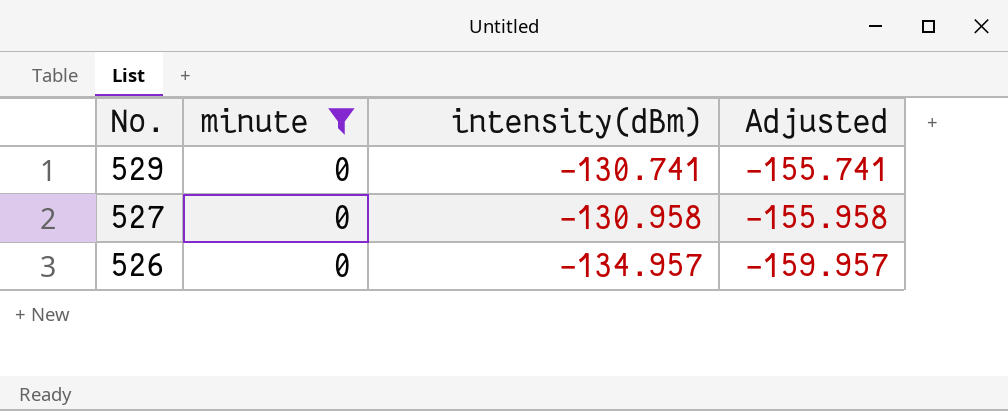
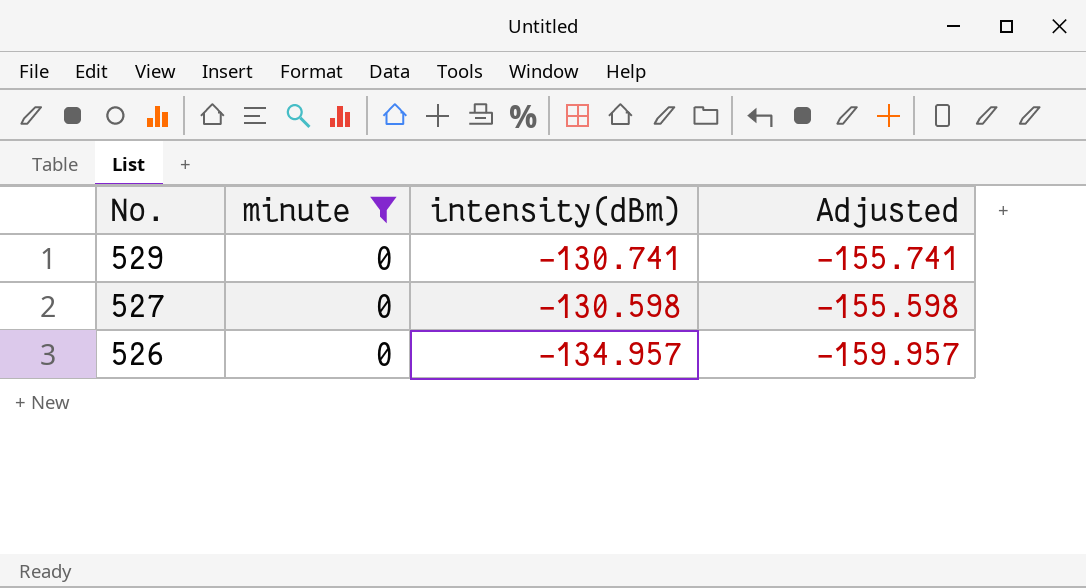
527 | intensity(dBm): -130.958 -> -130.598
527 | Adjusted: -155.958 -> -155.598

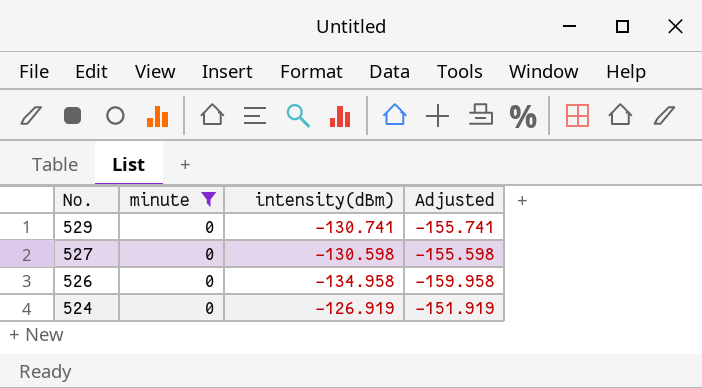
526 | intensity(dBm): -134.957 -> -134.958
526 | Adjusted: -159.957 -> -159.958
row 524: none -> 0 | -126.919 | -151.919

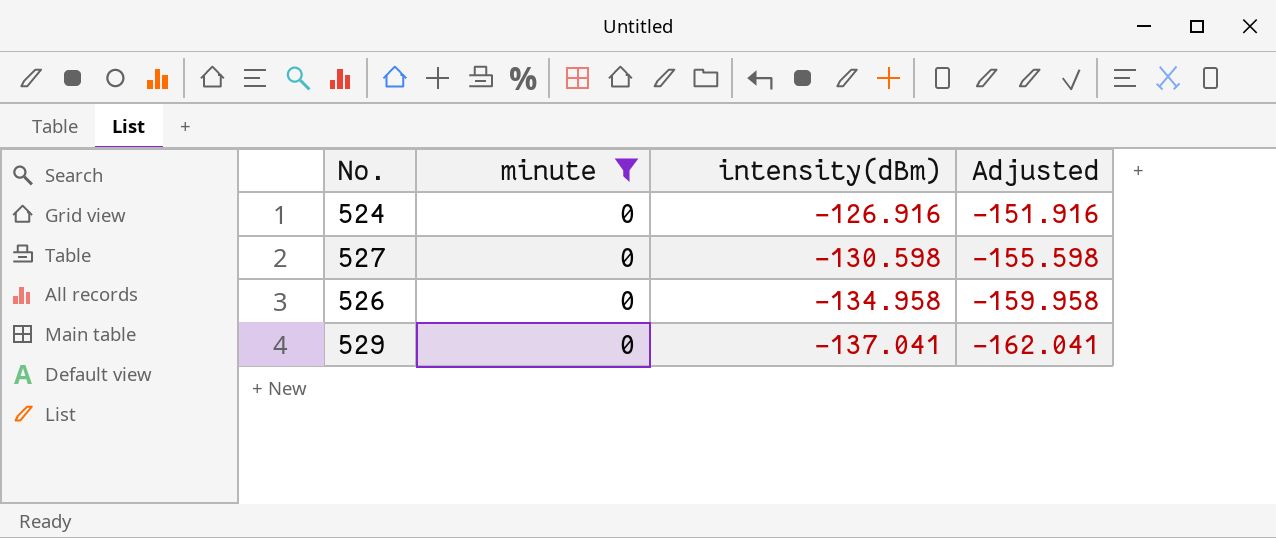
row order: No. descending -> intensity(dBm) descending
524 | intensity(dBm): -126.919 -> -126.916
524 | Adjusted: -151.919 -> -151.916
529 | intensity(dBm): -130.741 -> -137.041
529 | Adjusted: -155.741 -> -162.041

